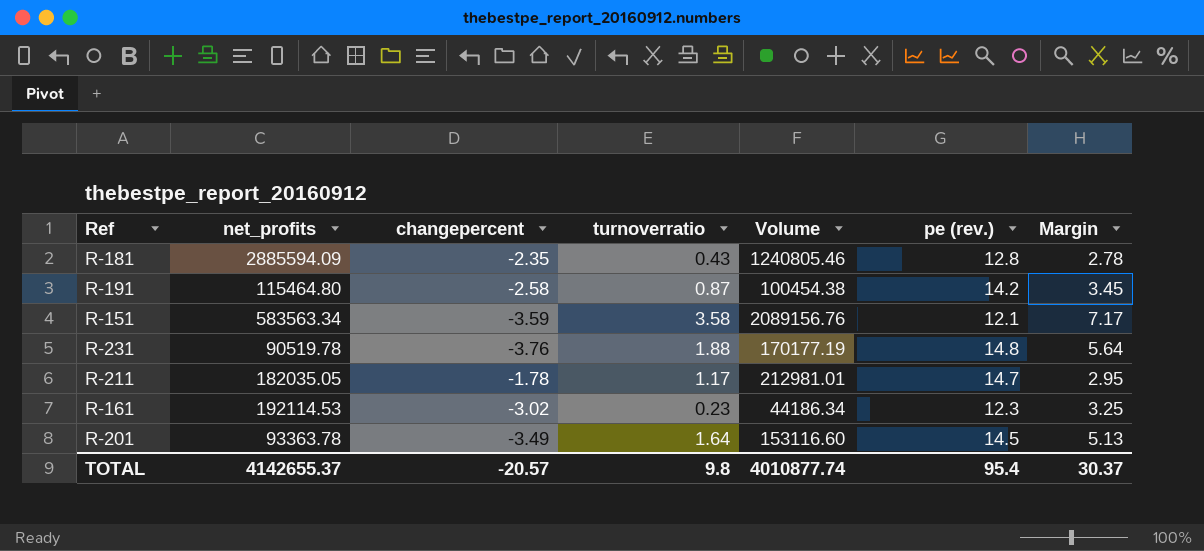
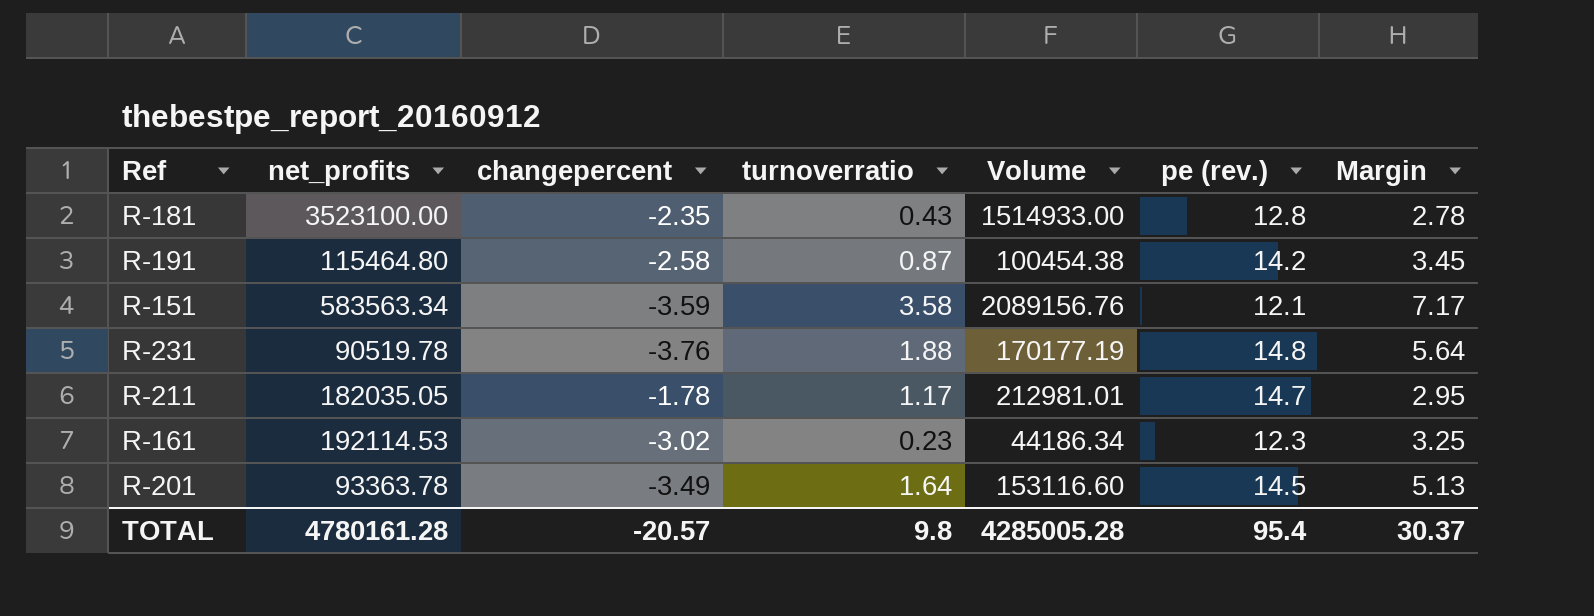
R-181 | net_profits: 2885594.09 -> 3523100.00
R-181 | Volume: 1240805.46 -> 1514933.00
TOTAL | net_profits: 4142655.37 -> 4780161.28
TOTAL | Volume: 4010877.74 -> 4285005.28

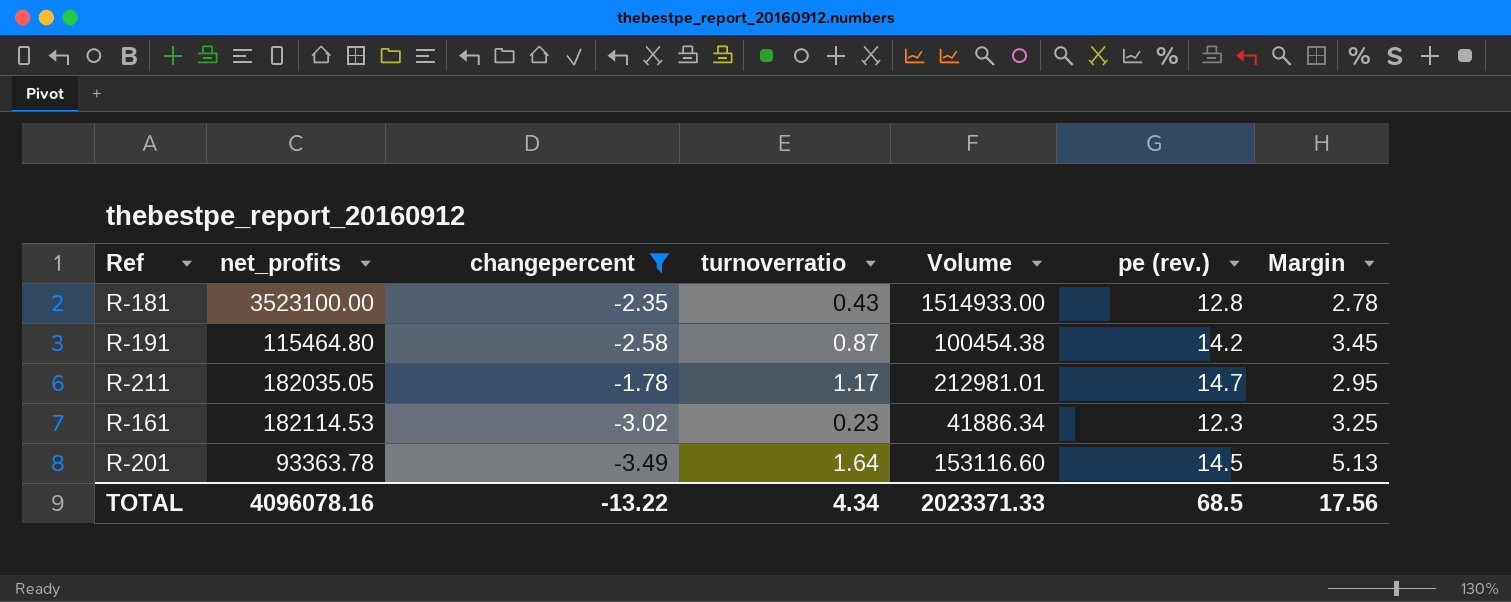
filter: none -> changepercent >= -3.49
R-161 | net_profits: 192114.53 -> 182114.53
R-161 | Volume: 44186.34 -> 41886.34
TOTAL | net_profits: 4780161.28 -> 4096078.16
TOTAL | changepercent: -20.57 -> -13.22
TOTAL | turnoverratio: 9.8 -> 4.34
TOTAL | Volume: 4285005.28 -> 2023371.33
TOTAL | pe (rev.): 95.4 -> 68.5
TOTAL | Margin: 30.37 -> 17.56

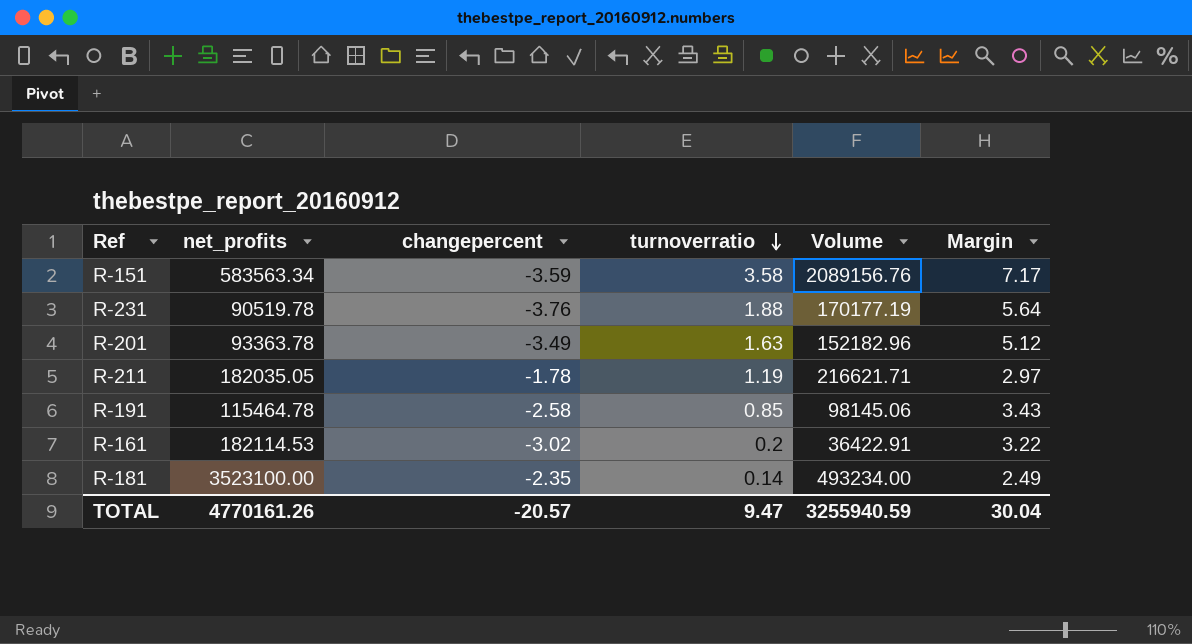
filter: changepercent >= -3.49 -> none
row order: none -> turnoverratio descending
column pe (rev.) | position: 6 -> none
R-201 | turnoverratio: 1.64 -> 1.63
R-201 | Volume: 153116.60 -> 152182.96
R-201 | Margin: 5.13 -> 5.12
R-211 | turnoverratio: 1.17 -> 1.19
R-211 | Volume: 212981.01 -> 216621.71
R-211 | Margin: 2.95 -> 2.97
R-191 | net_profits: 115464.80 -> 115464.78
R-191 | turnoverratio: 0.87 -> 0.85
R-191 | Volume: 100454.38 -> 98145.06
R-191 | Margin: 3.45 -> 3.43
R-161 | turnoverratio: 0.23 -> 0.2
R-161 | Volume: 41886.34 -> 36422.91
R-161 | Margin: 3.25 -> 3.22
R-181 | turnoverratio: 0.43 -> 0.14
R-181 | Volume: 1514933.00 -> 493234.00
R-181 | Margin: 2.78 -> 2.49
TOTAL | net_profits: 4096078.16 -> 4770161.26
TOTAL | changepercent: -13.22 -> -20.57
TOTAL | turnoverratio: 4.34 -> 9.47
TOTAL | Volume: 2023371.33 -> 3255940.59
TOTAL | Margin: 17.56 -> 30.04

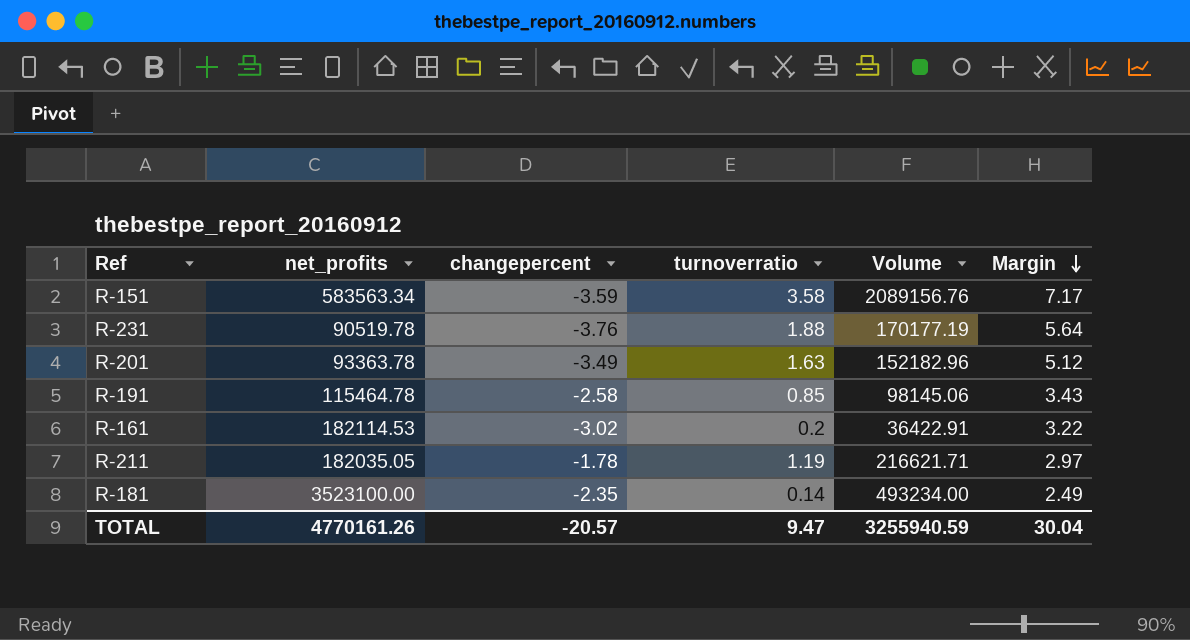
row order: turnoverratio descending -> Margin descending

